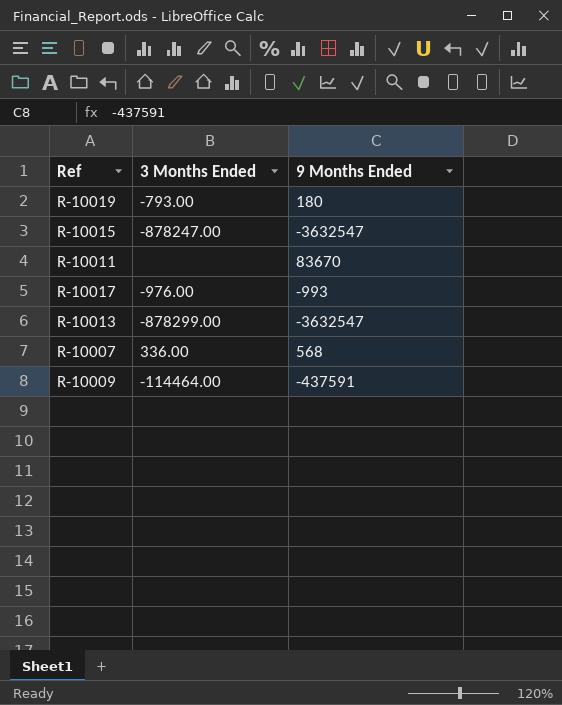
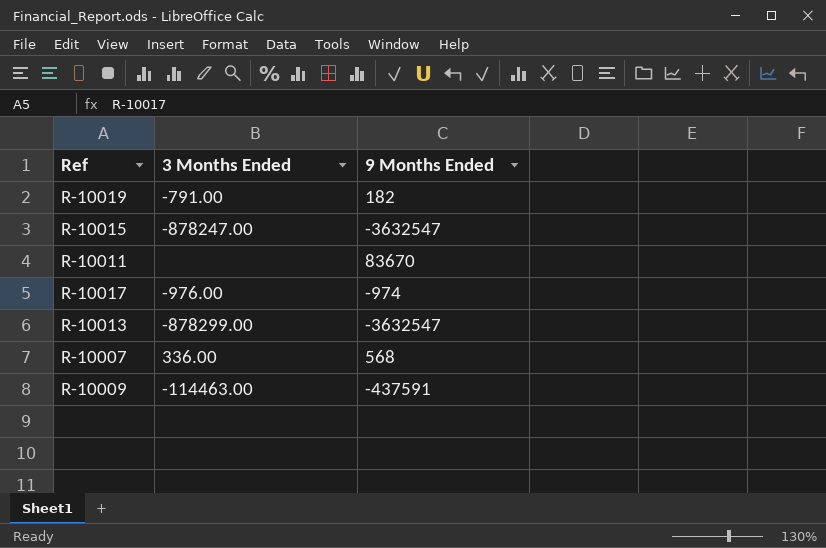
R-10019 | 3 Months Ended: -793.00 -> -791.00
R-10019 | 9 Months Ended: 180 -> 182
R-10017 | 9 Months Ended: -993 -> -974
R-10009 | 3 Months Ended: -114464.00 -> -114463.00

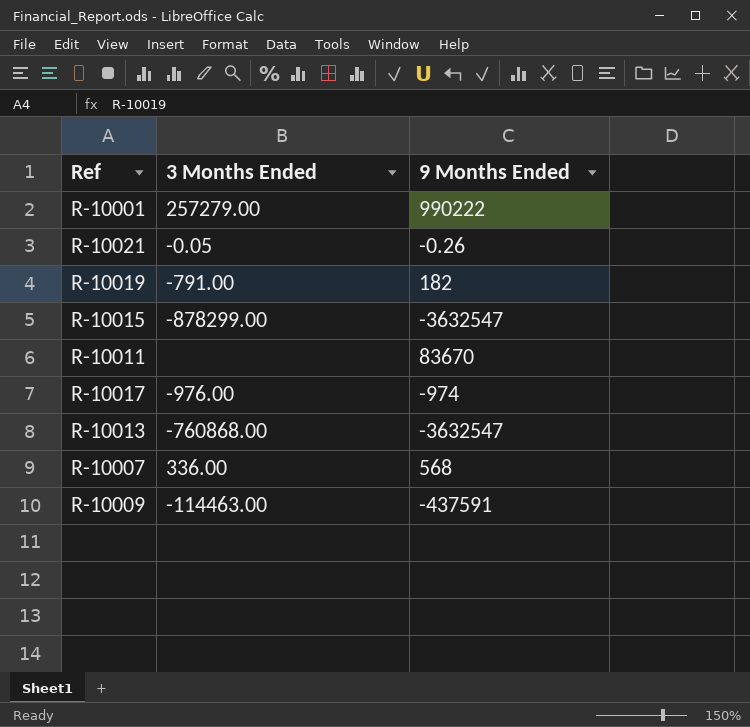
row R-10001: none -> 257279.00 | 990222
row R-10021: none -> -0.05 | -0.26
R-10015 | 3 Months Ended: -878247.00 -> -878299.00
R-10013 | 3 Months Ended: -878299.00 -> -760868.00

